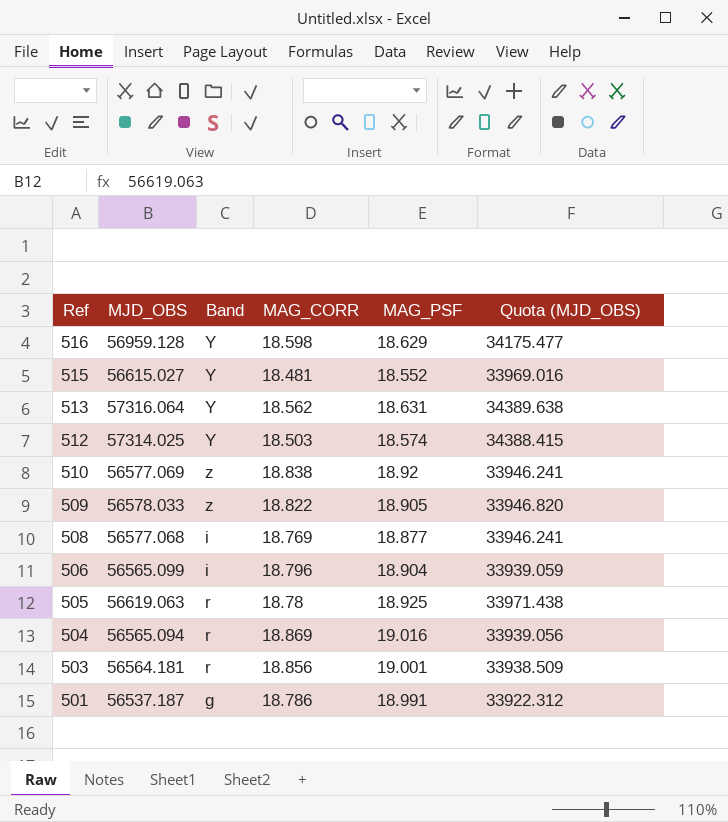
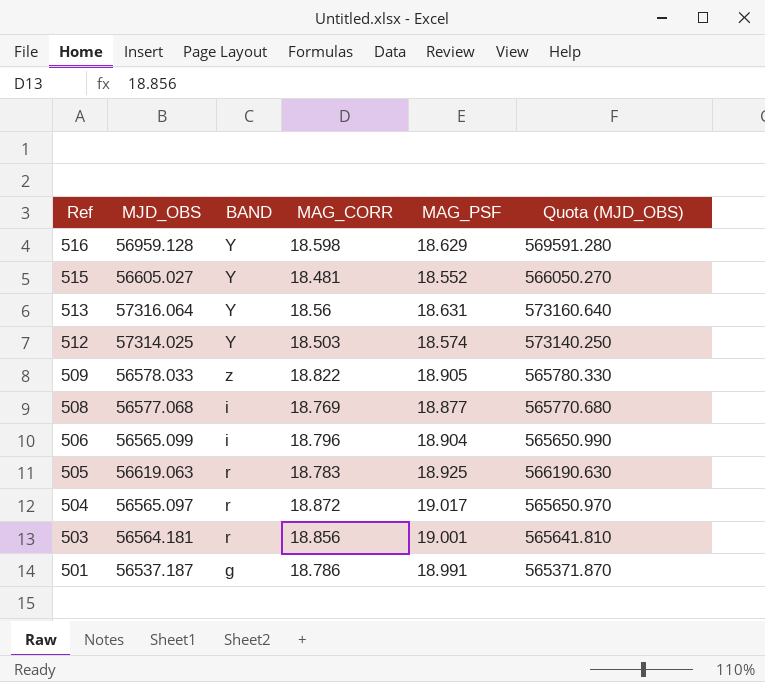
column name: Band -> BAND
column Quota (MJD_OBS) | formula: [MJD_OBS] * 0.6 -> [MJD_OBS] * 10
row 510: 56577.069 | z | 18.838 | 18.92 | 33946.241 -> none
515 | MJD_OBS: 56615.027 -> 56605.027
513 | MAG_CORR: 18.562 -> 18.56
505 | MAG_CORR: 18.78 -> 18.783
504 | MJD_OBS: 56565.094 -> 56565.097
504 | MAG_CORR: 18.869 -> 18.872
504 | MAG_PSF: 19.016 -> 19.017

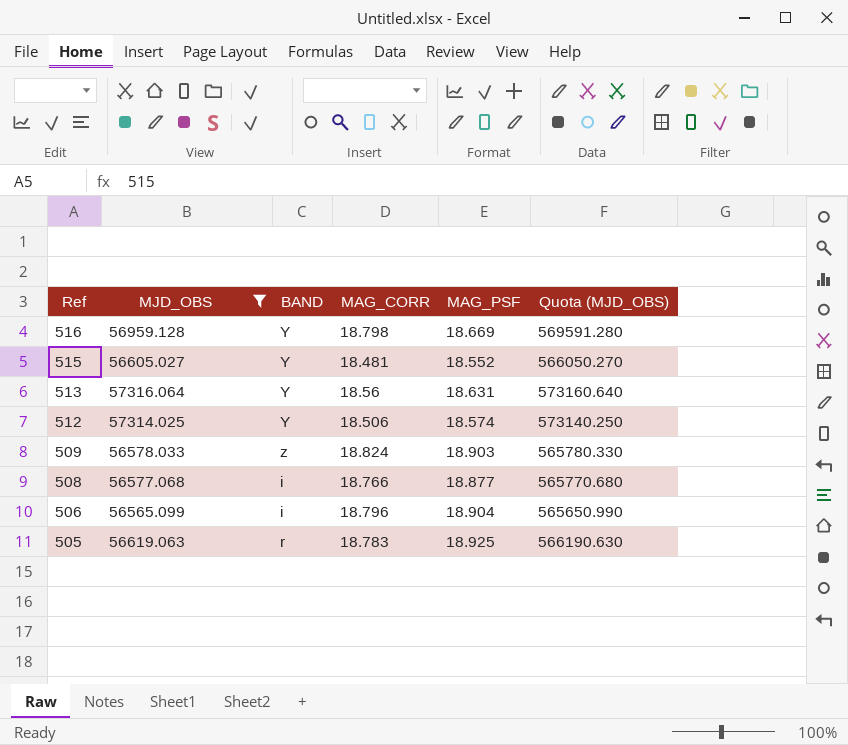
filter: none -> MJD_OBS >= 56565.099
516 | MAG_CORR: 18.598 -> 18.798
516 | MAG_PSF: 18.629 -> 18.669
512 | MAG_CORR: 18.503 -> 18.506
509 | MAG_CORR: 18.822 -> 18.824
509 | MAG_PSF: 18.905 -> 18.903
508 | MAG_CORR: 18.769 -> 18.766

